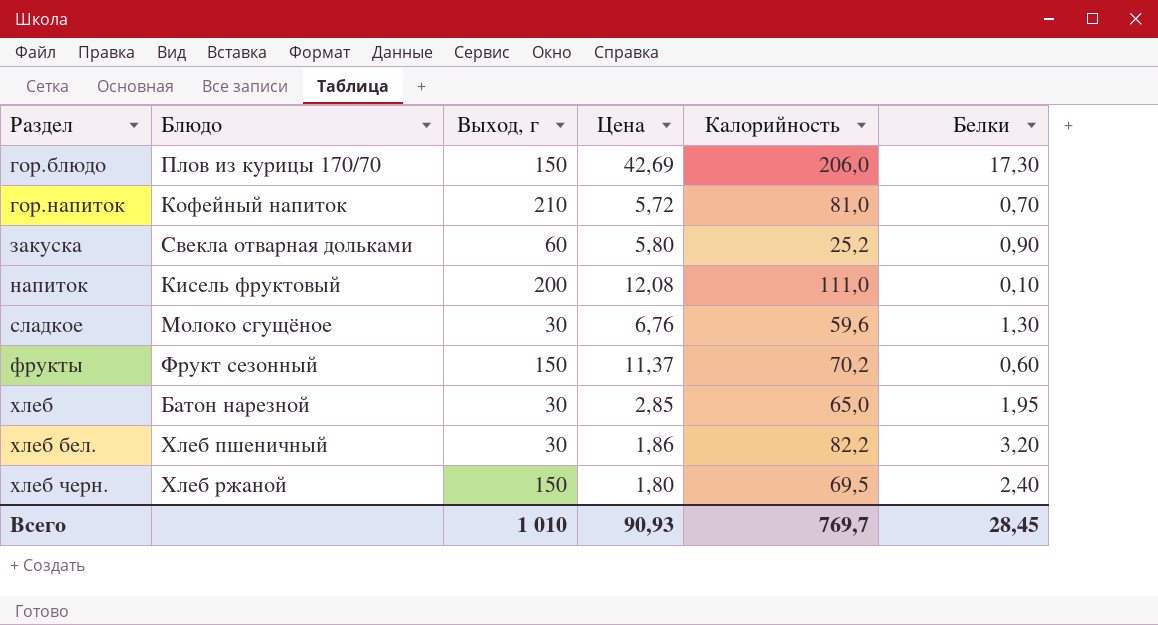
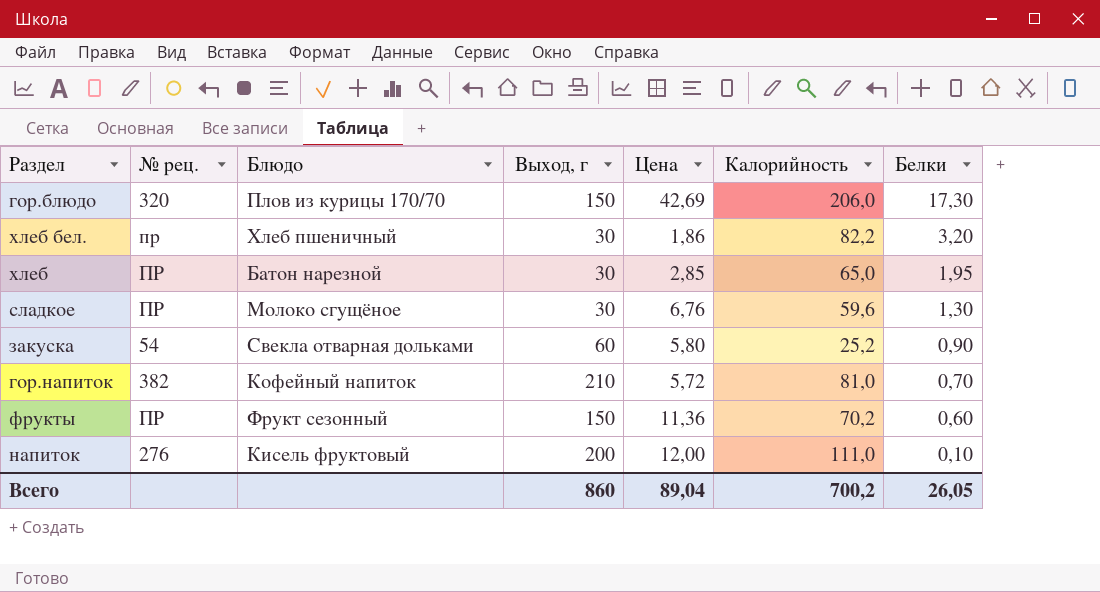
row order: Раздел ascending -> Белки descending
column № рец. | position: none -> 2
row хлеб черн.: Хлеб ржаной | 150 | 1,80 | 69,5 | 2,40 -> none
фрукты | Цена: 11,37 -> 11,36
напиток | Цена: 12,08 -> 12,00
Всего | Выход, г: 1 010 -> 860
Всего | Цена: 90,93 -> 89,04
Всего | Калорийность: 769,7 -> 700,2
Всего | Белки: 28,45 -> 26,05

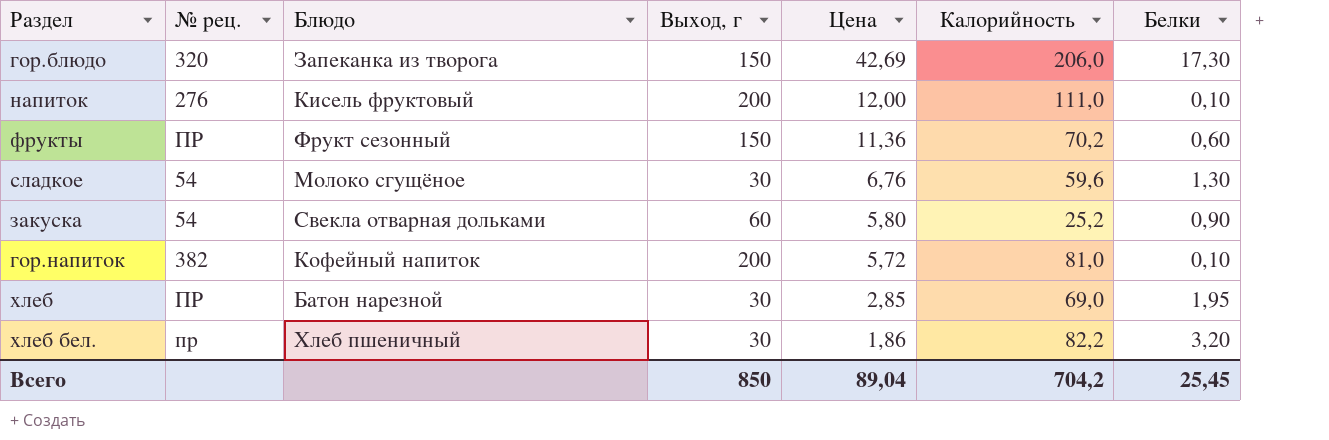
row order: Белки descending -> Цена descending
гор.блюдо | Блюдо: Плов из курицы 170/70 -> Запеканка из творога
сладкое | № рец.: ПР -> 54
гор.напиток | Выход, г: 210 -> 200
гор.напиток | Белки: 0,70 -> 0,10
хлеб | Калорийность: 65,0 -> 69,0
Всего | Выход, г: 860 -> 850
Всего | Калорийность: 700,2 -> 704,2
Всего | Белки: 26,05 -> 25,45

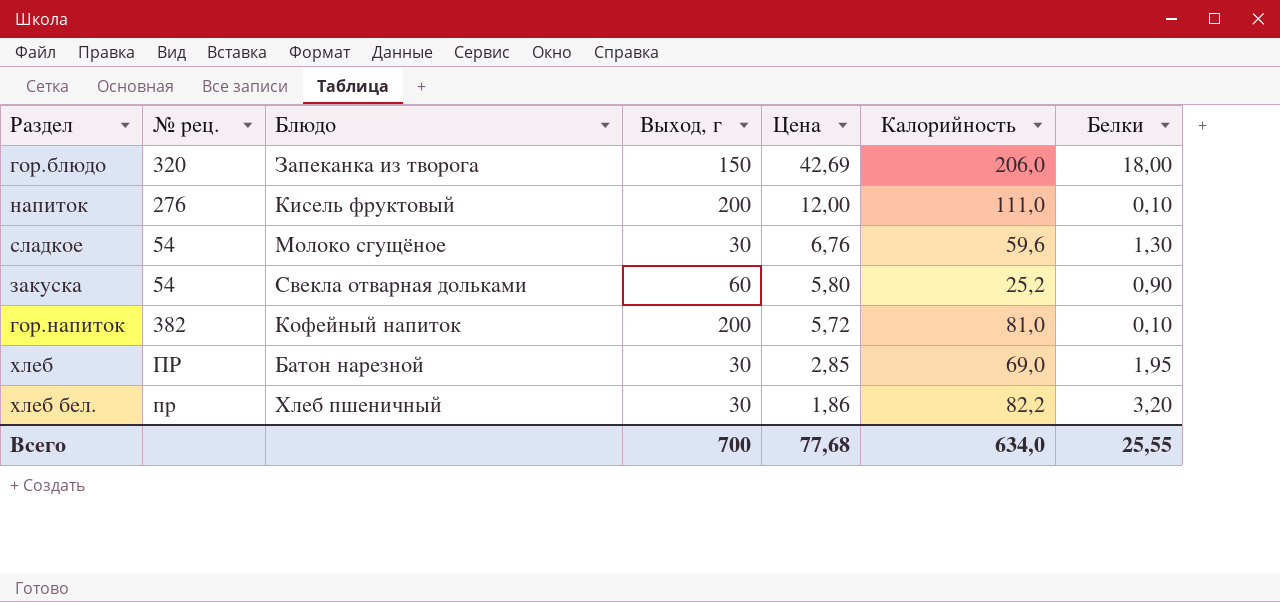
row фрукты: ПР | Фрукт сезонный | 150 | 11,36 | 70,2 | 0,60 -> none
гор.блюдо | Белки: 17,30 -> 18,00
Всего | Выход, г: 850 -> 700
Всего | Цена: 89,04 -> 77,68
Всего | Калорийность: 704,2 -> 634,0
Всего | Белки: 25,45 -> 25,55

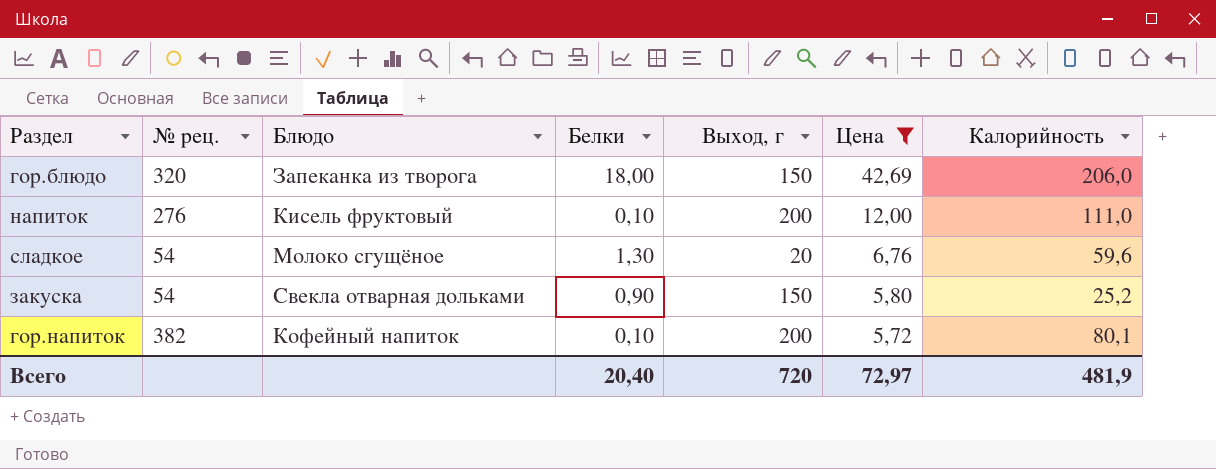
filter: none -> Цена >= 5,72
column Белки | position: 7 -> 4
сладкое | Выход, г: 30 -> 20
закуска | Выход, г: 60 -> 150
гор.напиток | Калорийность: 81,0 -> 80,1
Всего | Белки: 25,55 -> 20,40
Всего | Выход, г: 700 -> 720
Всего | Цена: 77,68 -> 72,97
Всего | Калорийность: 634,0 -> 481,9

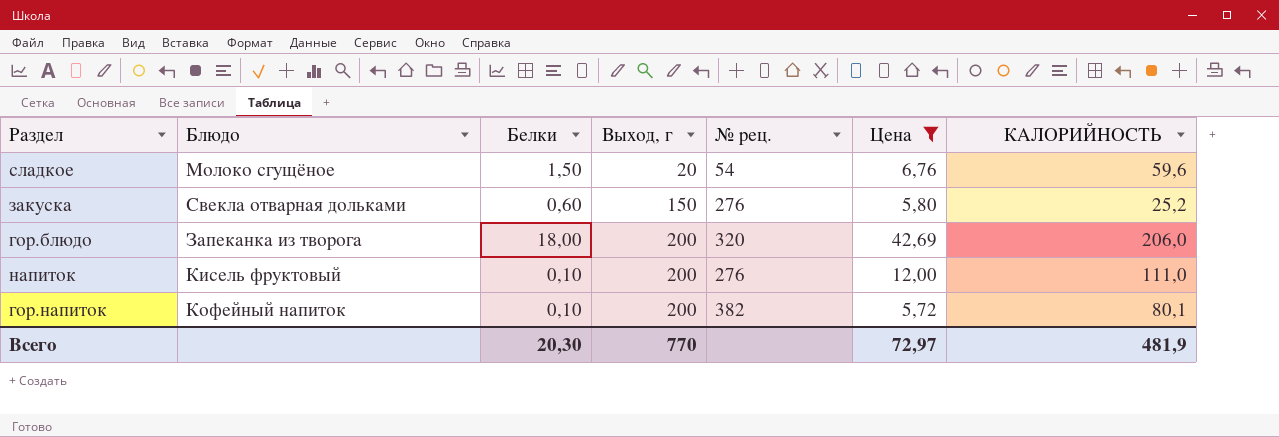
row order: Цена descending -> Выход, г ascending
column № рец. | position: 2 -> 5
column name: Калорийность -> КАЛОРИЙНОСТЬ
сладкое | Белки: 1,30 -> 1,50
закуска | Белки: 0,90 -> 0,60
закуска | № рец.: 54 -> 276
гор.блюдо | Выход, г: 150 -> 200
Всего | Белки: 20,40 -> 20,30
Всего | Выход, г: 720 -> 770

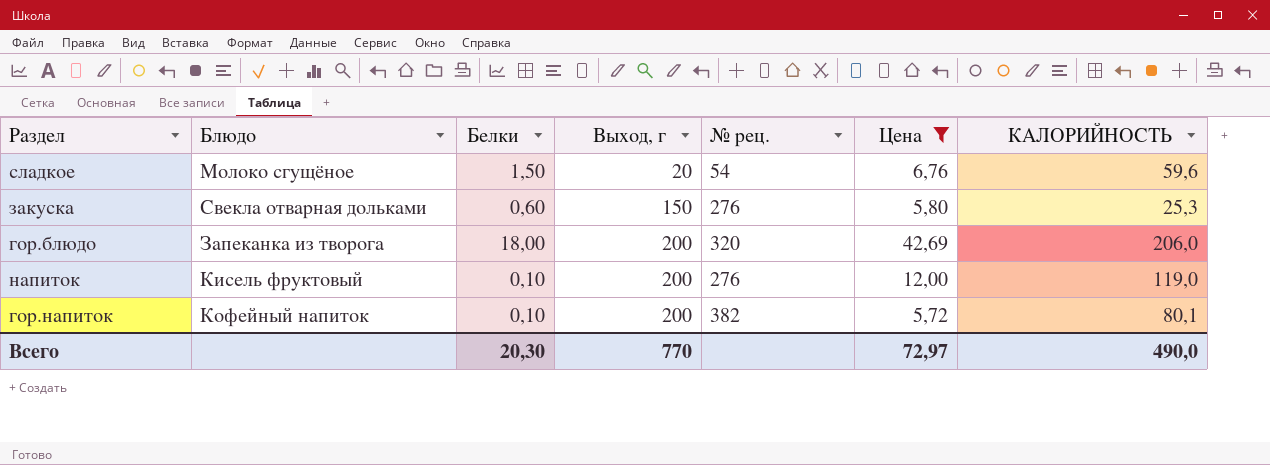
закуска | КАЛОРИЙНОСТЬ: 25,2 -> 25,3
напиток | КАЛОРИЙНОСТЬ: 111,0 -> 119,0
Всего | КАЛОРИЙНОСТЬ: 481,9 -> 490,0

